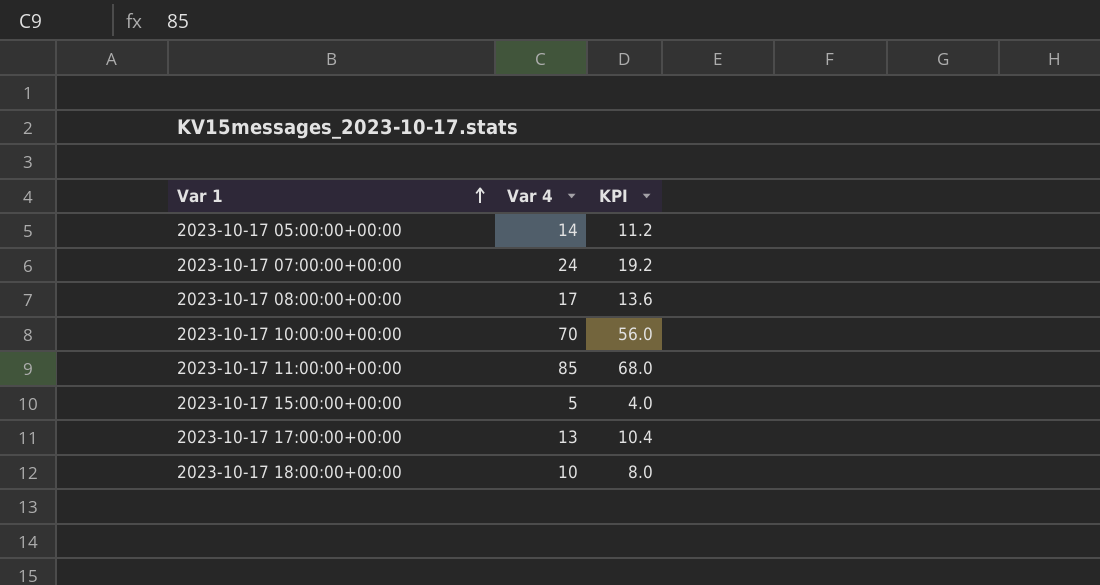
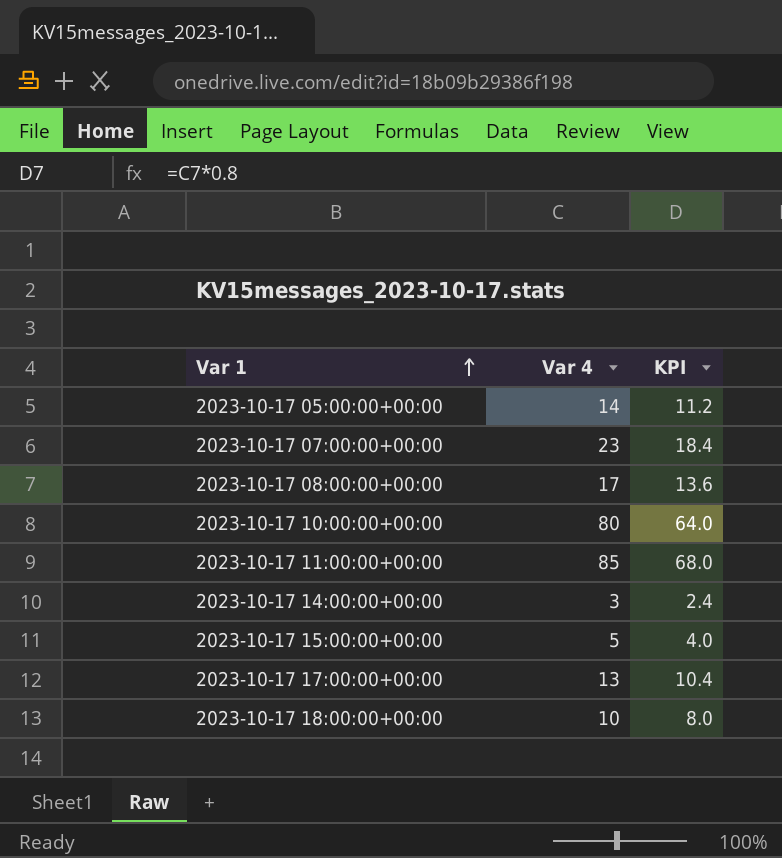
2023-10-17 07:00:00+00:00 | Var 4: 24 -> 23
2023-10-17 07:00:00+00:00 | KPI: 19.2 -> 18.4
2023-10-17 10:00:00+00:00 | Var 4: 70 -> 80
2023-10-17 10:00:00+00:00 | KPI: 56.0 -> 64.0
row 2023-10-17 14:00:00+00:00: none -> 3 | 2.4

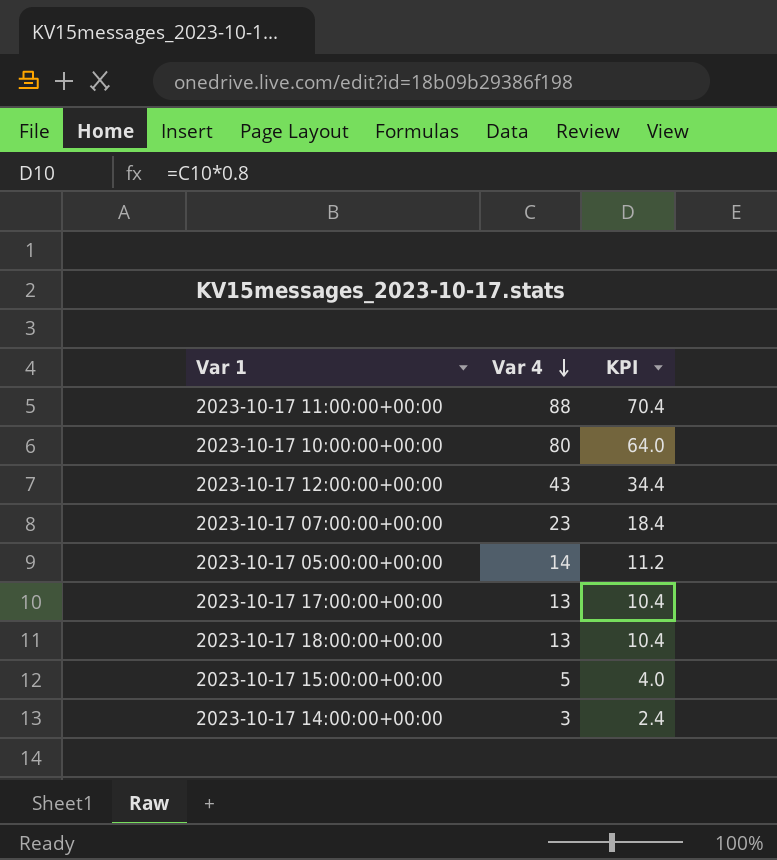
row order: Var 1 ascending -> Var 4 descending
row 2023-10-17 08:00:00+00:00: 17 | 13.6 -> none
2023-10-17 11:00:00+00:00 | Var 4: 85 -> 88
2023-10-17 11:00:00+00:00 | KPI: 68.0 -> 70.4
row 2023-10-17 12:00:00+00:00: none -> 43 | 34.4
2023-10-17 18:00:00+00:00 | Var 4: 10 -> 13
2023-10-17 18:00:00+00:00 | KPI: 8.0 -> 10.4

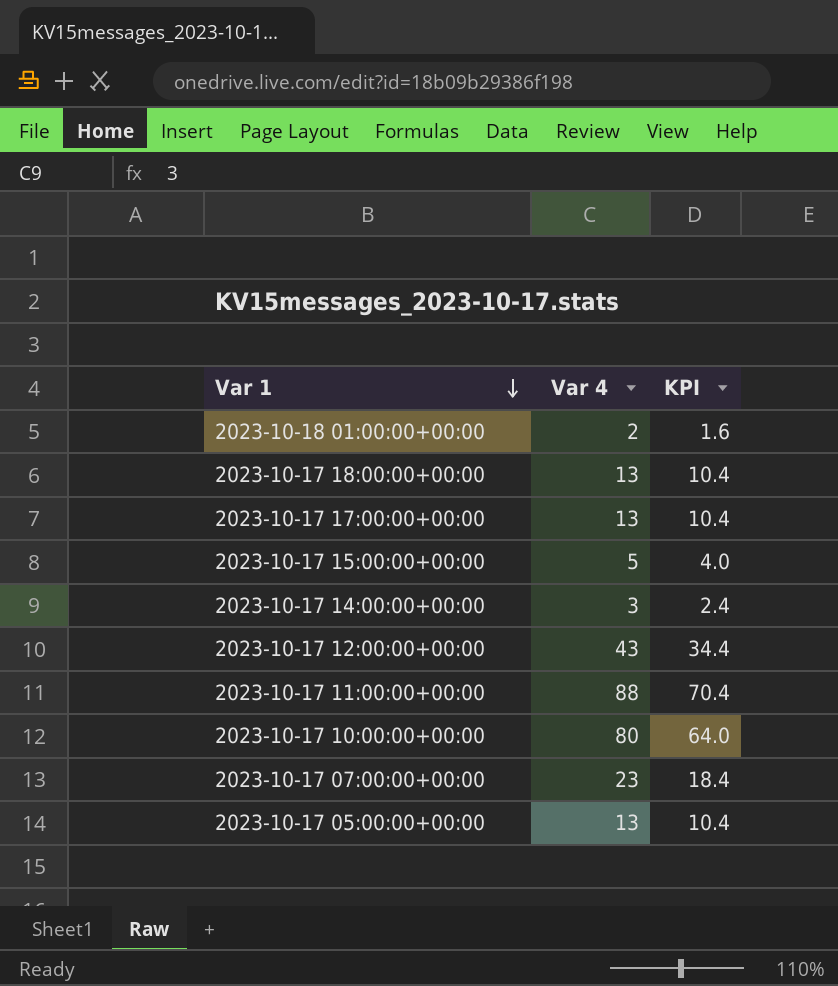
row order: Var 4 descending -> Var 1 descending
row 2023-10-18 01:00:00+00:00: none -> 2 | 1.6
2023-10-17 05:00:00+00:00 | Var 4: 14 -> 13
2023-10-17 05:00:00+00:00 | KPI: 11.2 -> 10.4

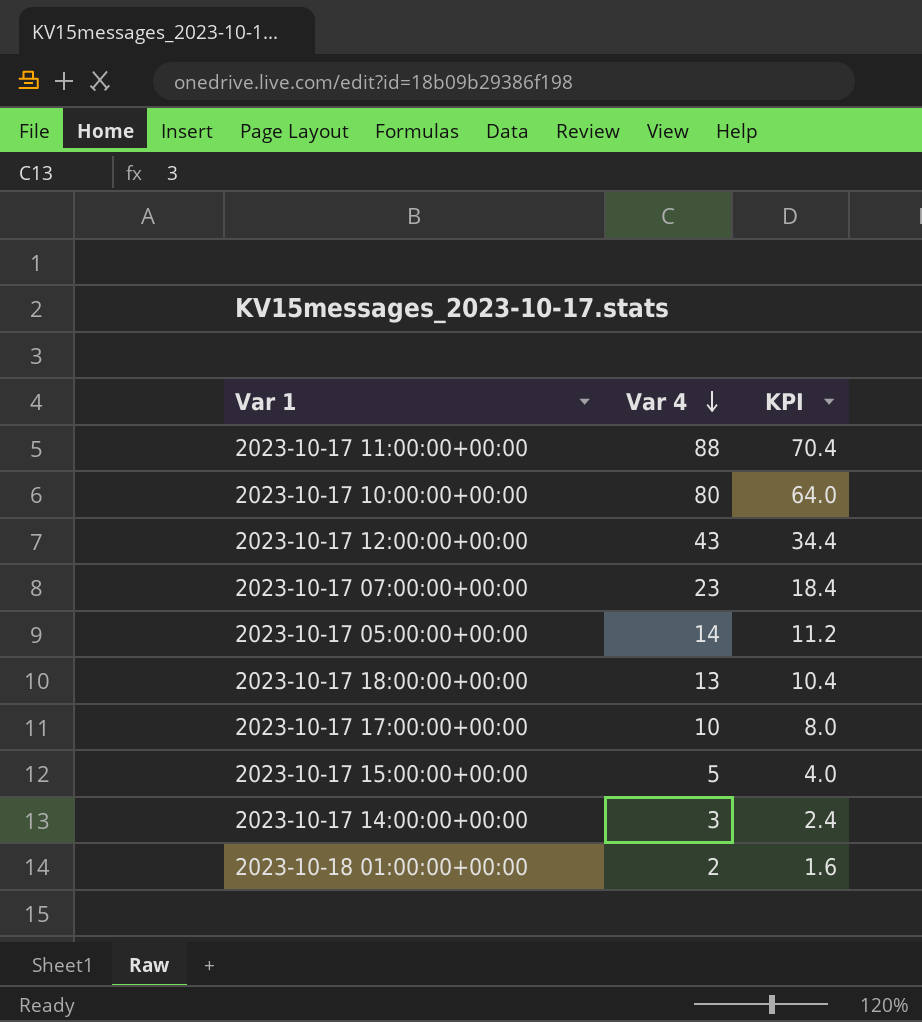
row order: Var 1 descending -> Var 4 descending
2023-10-17 05:00:00+00:00 | Var 4: 13 -> 14
2023-10-17 05:00:00+00:00 | KPI: 10.4 -> 11.2
2023-10-17 17:00:00+00:00 | Var 4: 13 -> 10
2023-10-17 17:00:00+00:00 | KPI: 10.4 -> 8.0

